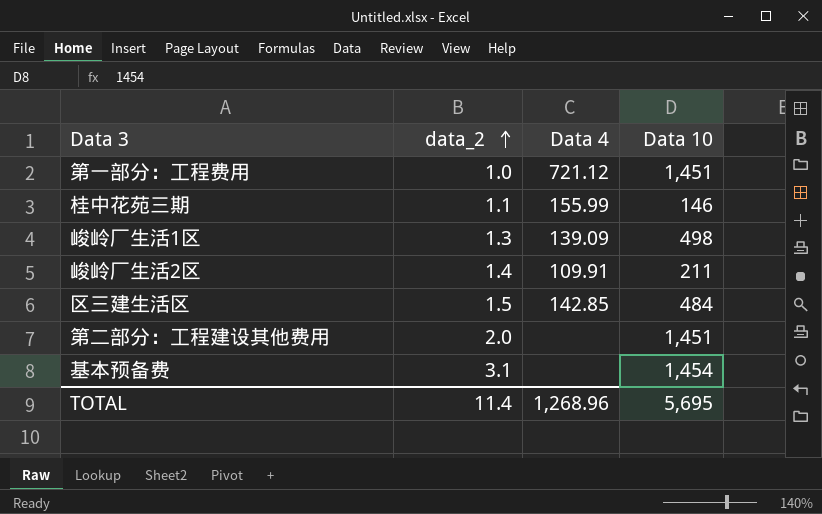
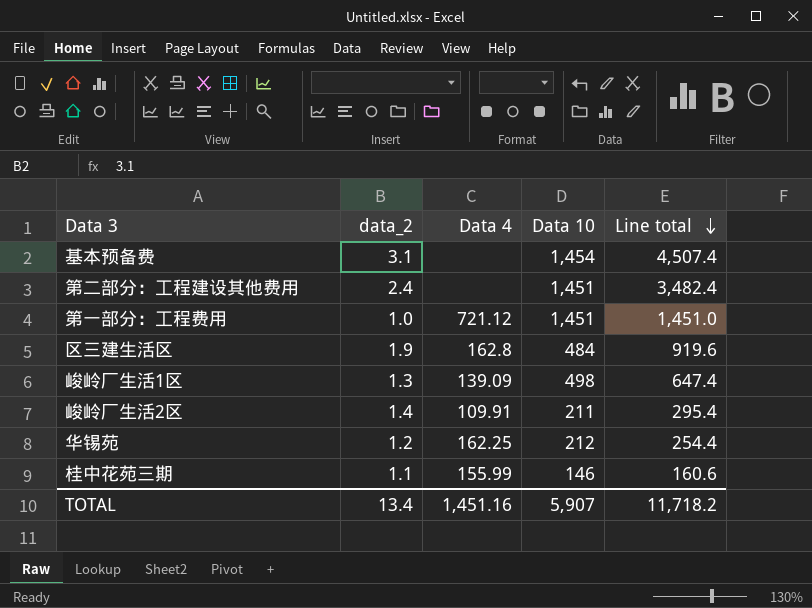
row order: data_2 ascending -> Line total descending
column Line total | formula: none -> [data_2] * [Data 10]
第二部分：工程建设其他费用 | data_2: 2.0 -> 2.4
区三建生活区 | data_2: 1.5 -> 1.9
区三建生活区 | Data 4: 142.85 -> 162.8
row 华锡苑: none -> 1.2 | 162.25 | 212 | 254.4
TOTAL | data_2: 11.4 -> 13.4
TOTAL | Data 4: 1,268.96 -> 1,451.16
TOTAL | Data 10: 5,695 -> 5,907

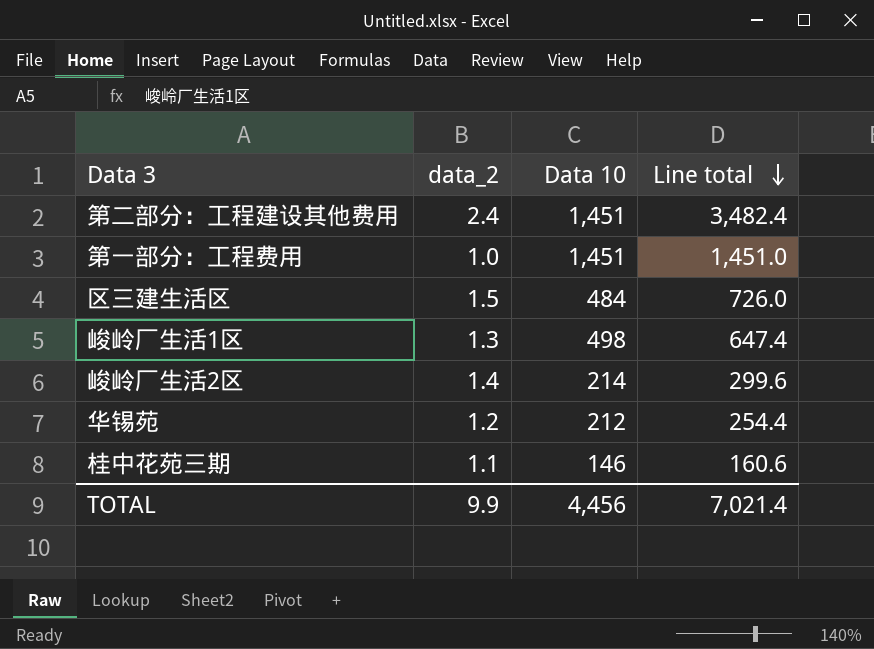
column Data 4 | position: 3 -> none
row 基本预备费: 3.1 | none | 1,454 | 4,507.4 -> none
区三建生活区 | data_2: 1.9 -> 1.5
区三建生活区 | Line total: 919.6 -> 726.0
峻岭厂生活2区 | Data 10: 211 -> 214
峻岭厂生活2区 | Line total: 295.4 -> 299.6
TOTAL | data_2: 13.4 -> 9.9
TOTAL | Data 10: 5,907 -> 4,456
TOTAL | Line total: 11,718.2 -> 7,021.4

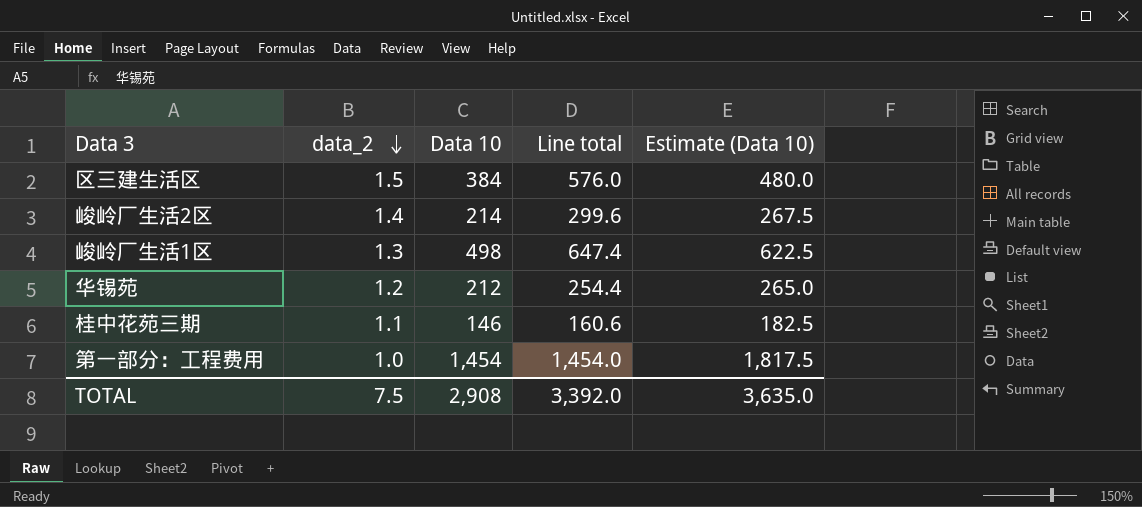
row order: Line total descending -> data_2 descending
column Estimate (Data 10) | formula: none -> [Data 10] * 1.25
row 第二部分：工程建设其他费用: 2.4 | 1,451 | 3,482.4 -> none
区三建生活区 | Data 10: 484 -> 384
区三建生活区 | Line total: 726.0 -> 576.0
第一部分：工程费用 | Data 10: 1,451 -> 1,454
第一部分：工程费用 | Line total: 1,451.0 -> 1,454.0
TOTAL | data_2: 9.9 -> 7.5
TOTAL | Data 10: 4,456 -> 2,908
TOTAL | Line total: 7,021.4 -> 3,392.0

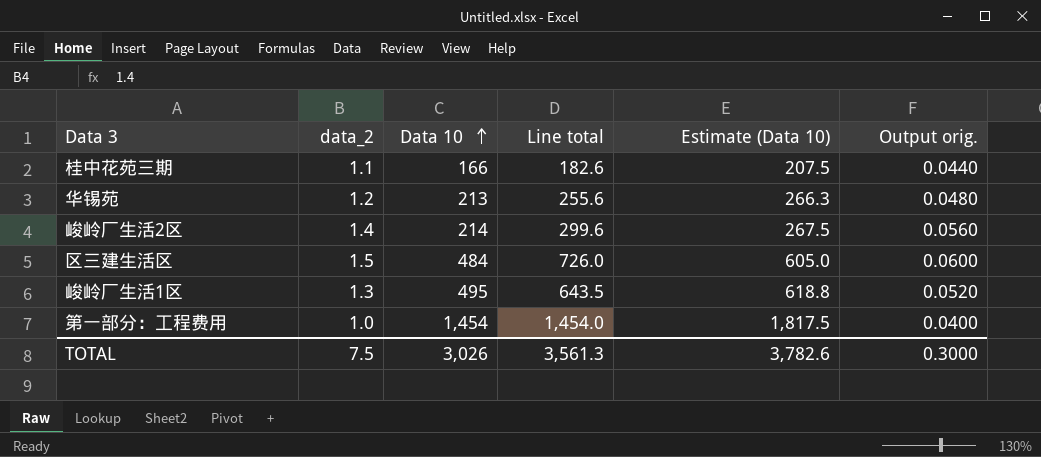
row order: data_2 descending -> Data 10 ascending
column Output orig. | formula: none -> [data_2] * 0.04
桂中花苑三期 | Data 10: 146 -> 166
桂中花苑三期 | Line total: 160.6 -> 182.6
桂中花苑三期 | Estimate (Data 10): 182.5 -> 207.5
华锡苑 | Data 10: 212 -> 213
华锡苑 | Line total: 254.4 -> 255.6
华锡苑 | Estimate (Data 10): 265.0 -> 266.3
区三建生活区 | Data 10: 384 -> 484
区三建生活区 | Line total: 576.0 -> 726.0
区三建生活区 | Estimate (Data 10): 480.0 -> 605.0
峻岭厂生活1区 | Data 10: 498 -> 495
峻岭厂生活1区 | Line total: 647.4 -> 643.5
峻岭厂生活1区 | Estimate (Data 10): 622.5 -> 618.8
TOTAL | Data 10: 2,908 -> 3,026
TOTAL | Line total: 3,392.0 -> 3,561.3
TOTAL | Estimate (Data 10): 3,635.0 -> 3,782.6

